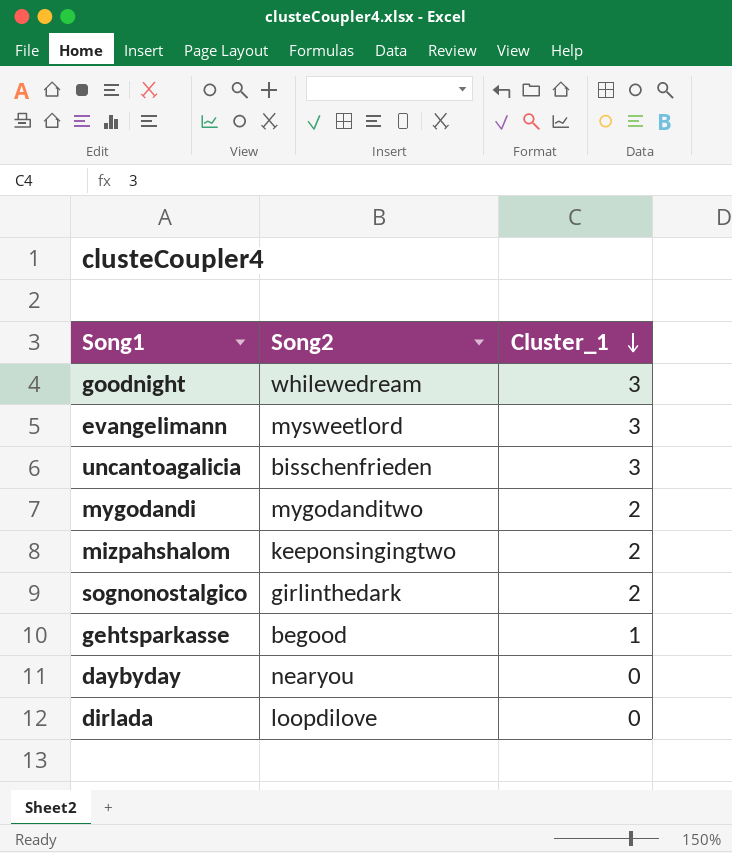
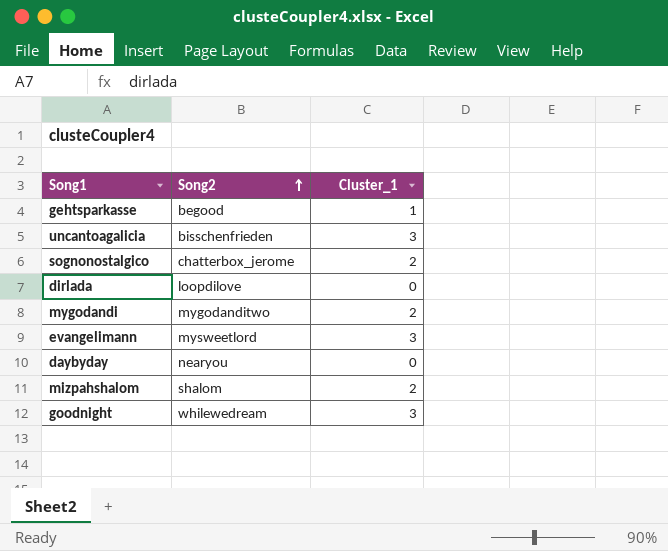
row order: Cluster_1 descending -> Song2 ascending
sognonostalgico | Song2: girlinthedark -> chatterbox_jerome
mizpahshalom | Song2: keeponsingingtwo -> shalom

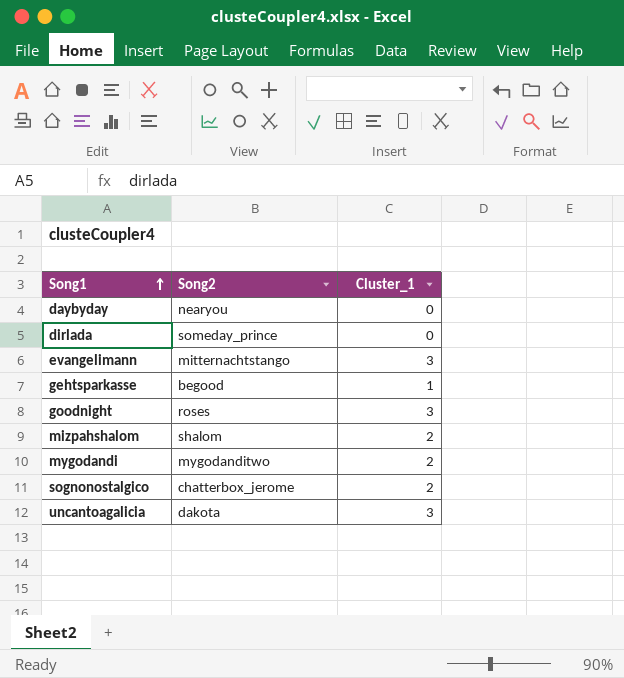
row order: Song2 ascending -> Song1 ascending
dirlada | Song2: loopdilove -> someday_prince
evangelimann | Song2: mysweetlord -> mitternachtstango
goodnight | Song2: whilewedream -> roses
uncantoagalicia | Song2: bisschenfrieden -> dakota

